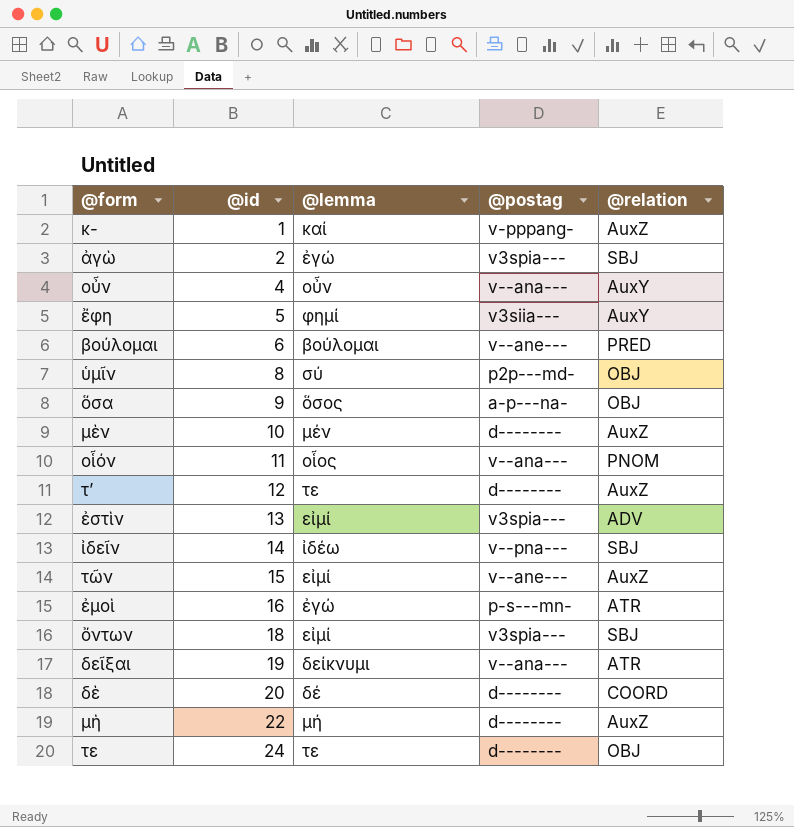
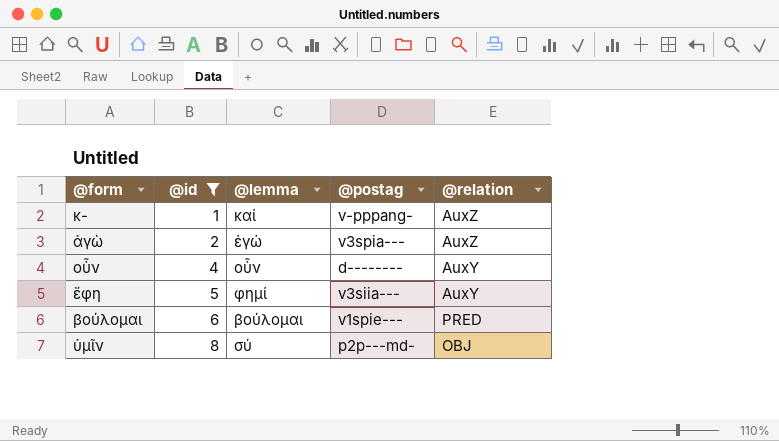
filter: none -> @id <= 8
ἀγὼ | @relation: SBJ -> AuxZ
οὖν | @postag: v--ana--- -> d--------
βούλομαι | @postag: v--ane--- -> v1spie---

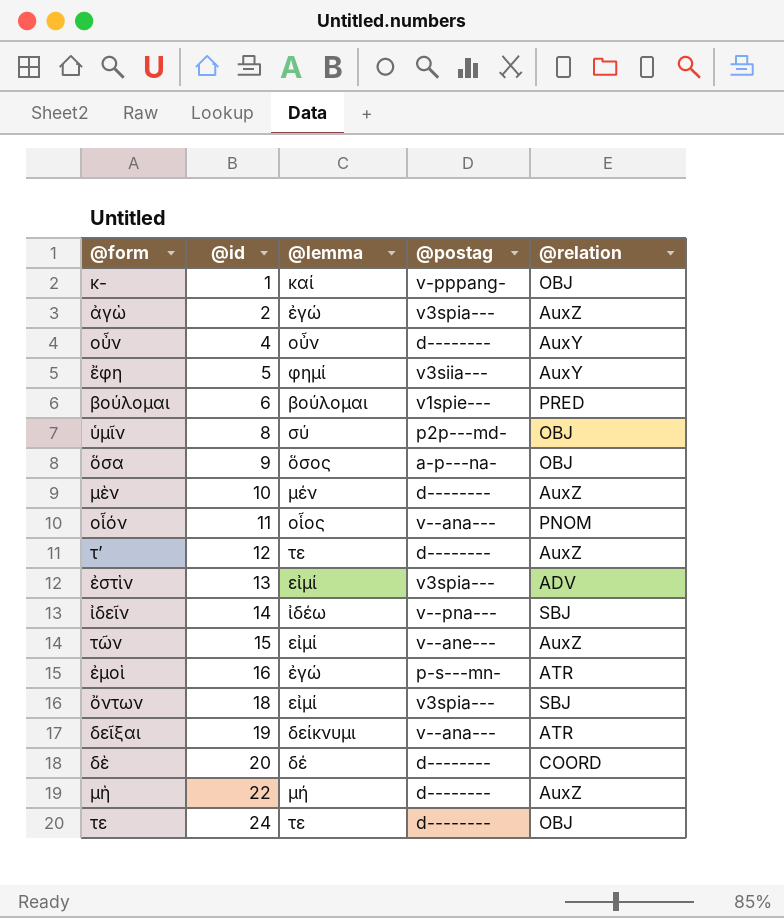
filter: @id <= 8 -> none
κ- | @relation: AuxZ -> OBJ

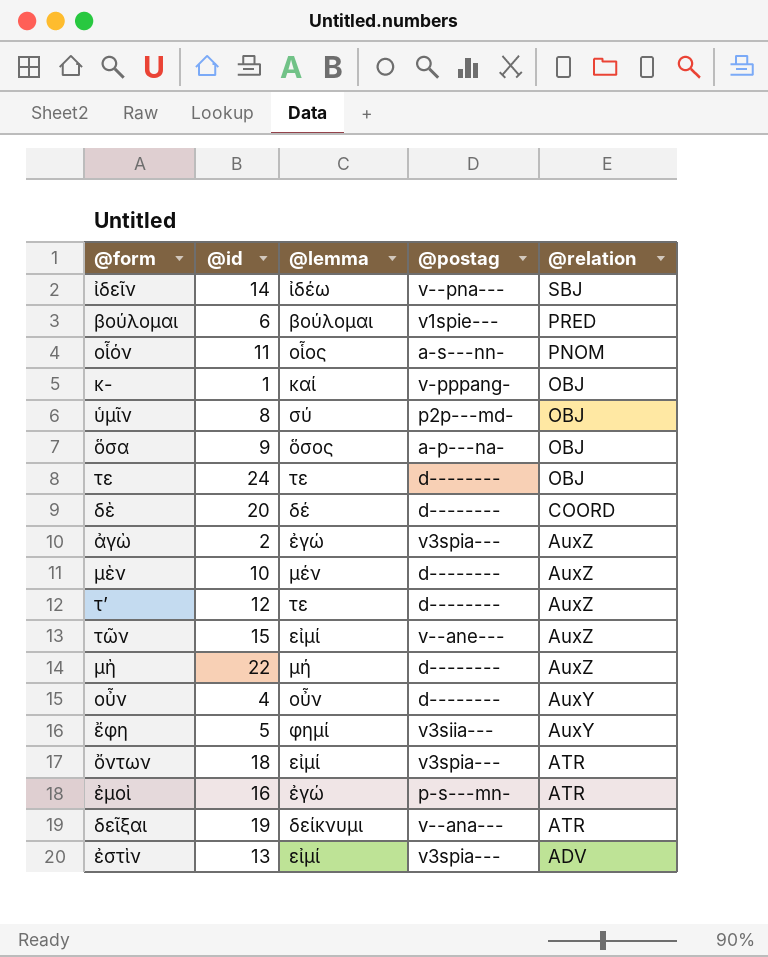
row order: @id ascending -> @relation descending
οἷόν | @postag: v--ana--- -> a-s---nn-
ὄντων | @relation: SBJ -> ATR

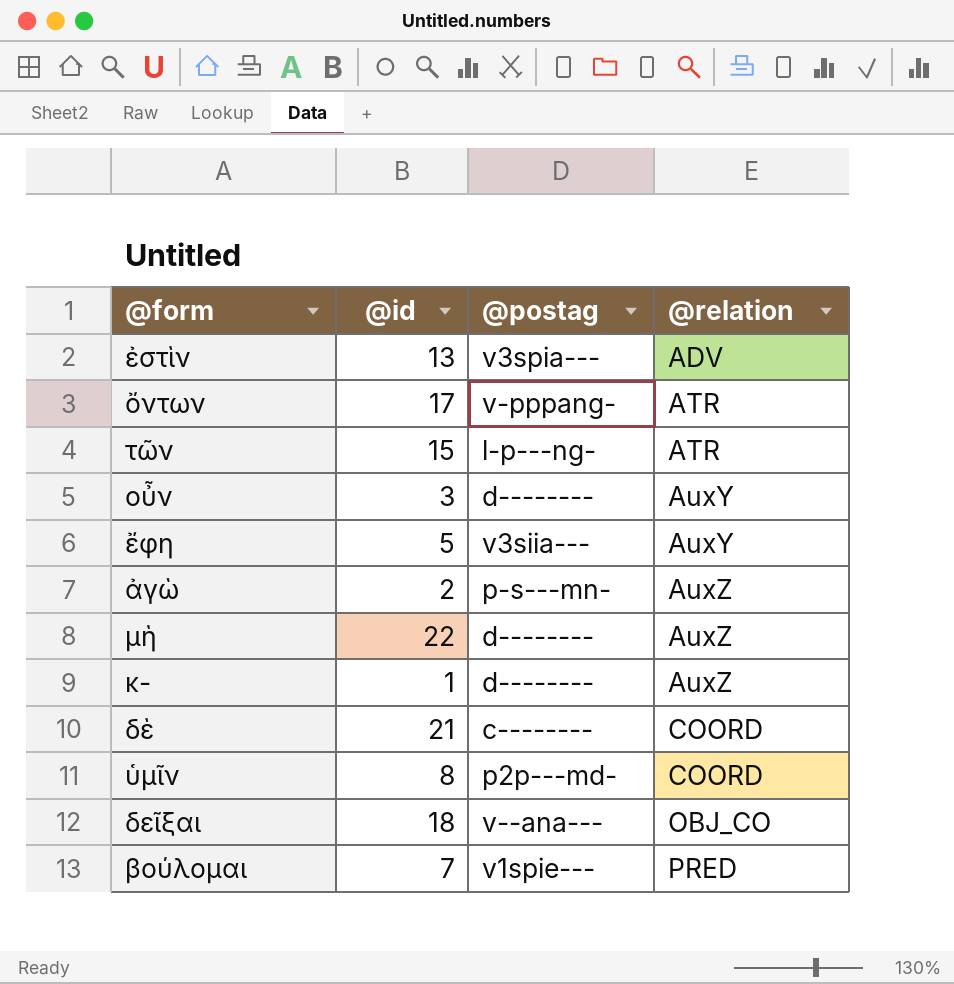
row order: @relation descending -> @relation ascending
column @lemma | position: 3 -> none
row ἰδεῖν: 14 | ἰδέω | v--pna--- | SBJ -> none
row οἷόν: 11 | οἷος | a-s---nn- | PNOM -> none
row ὅσα: 9 | ὅσος | a-p---na- | OBJ -> none
row τε: 24 | τε | d-------- | OBJ -> none
row μὲν: 10 | μέν | d-------- | AuxZ -> none
row τʼ: 12 | τε | d-------- | AuxZ -> none
row ἐμοὶ: 16 | ἐγώ | p-s---mn- | ATR -> none
ὄντων | @id: 18 -> 17
ὄντων | @postag: v3spia--- -> v-pppang-
τῶν | @postag: v--ane--- -> l-p---ng-
τῶν | @relation: AuxZ -> ATR
οὖν | @id: 4 -> 3
ἀγὼ | @postag: v3spia--- -> p-s---mn-
κ- | @postag: v-pppang- -> d--------
κ- | @relation: OBJ -> AuxZ
δὲ | @id: 20 -> 21
δὲ | @postag: d-------- -> c--------
ὑμῖν | @relation: OBJ -> COORD
δεῖξαι | @id: 19 -> 18
δεῖξαι | @relation: ATR -> OBJ_CO
βούλομαι | @id: 6 -> 7

